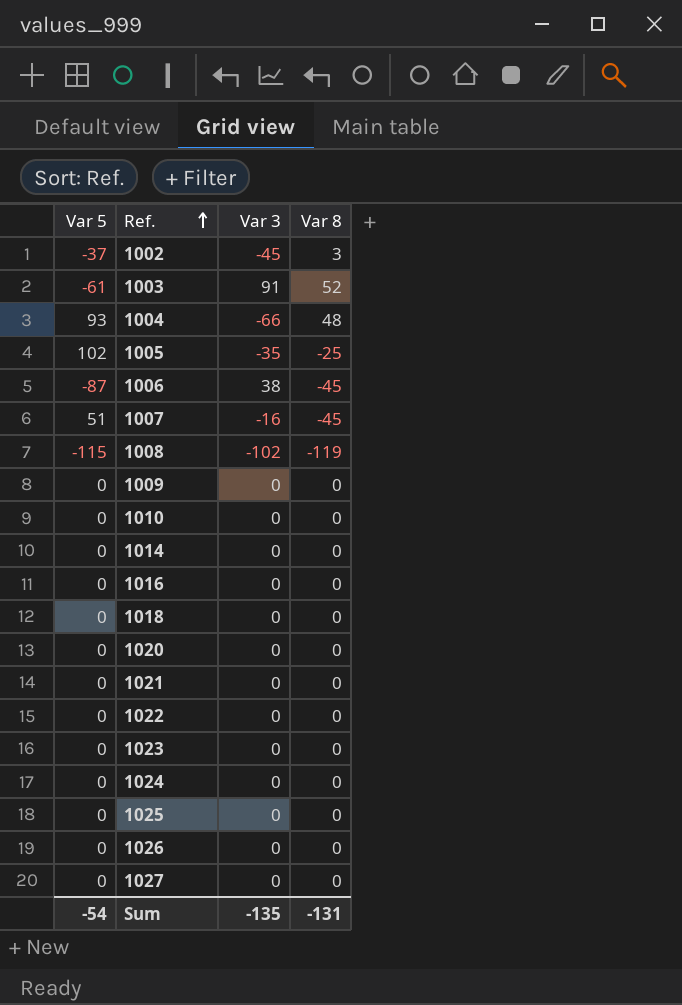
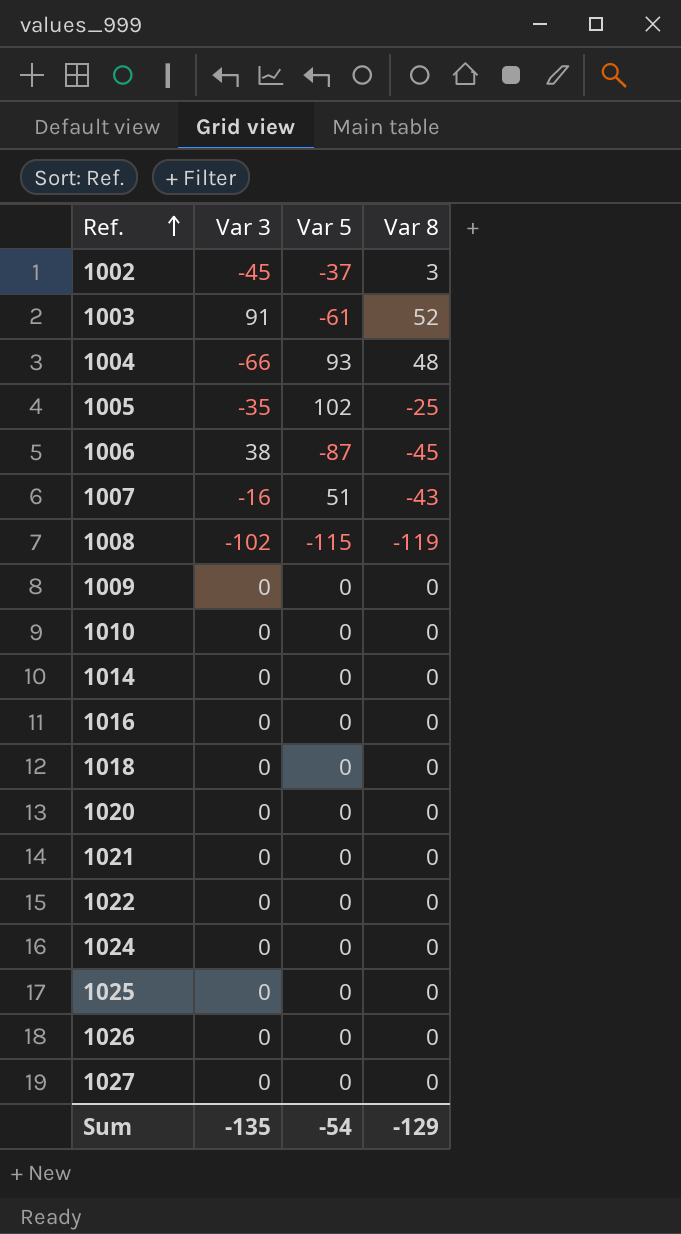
column Var 5 | position: 1 -> 3
row 1023: 0 | 0 | 0 -> none
1007 | Var 8: -45 -> -43
Sum | Var 8: -131 -> -129

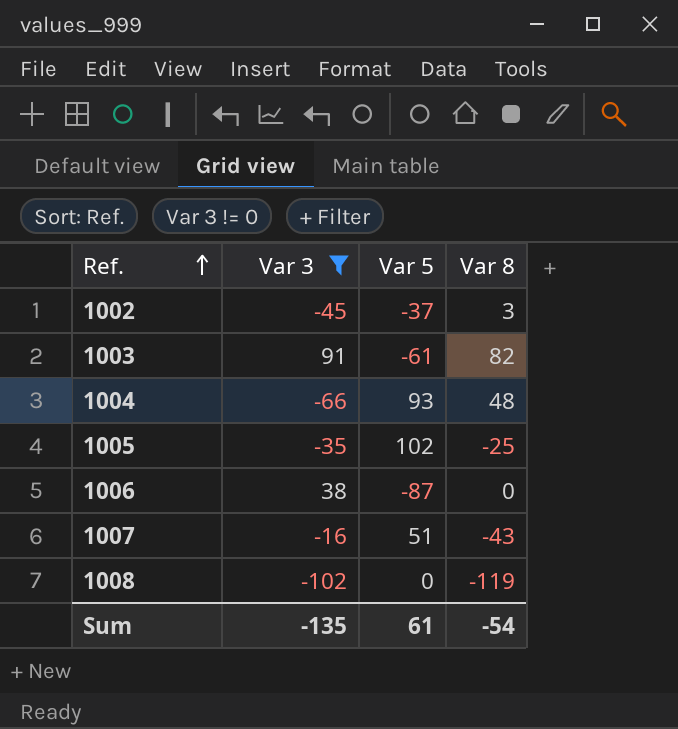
filter: none -> Var 3 != 0
1003 | Var 8: 52 -> 82
1006 | Var 8: -45 -> 0
1008 | Var 5: -115 -> 0
Sum | Var 5: -54 -> 61
Sum | Var 8: -129 -> -54

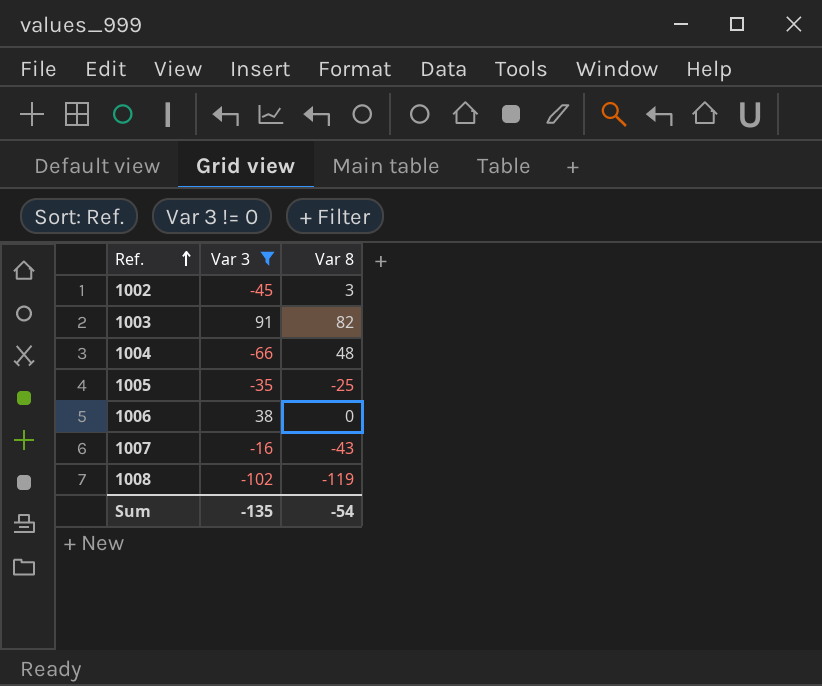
column Var 5 | position: 3 -> none

